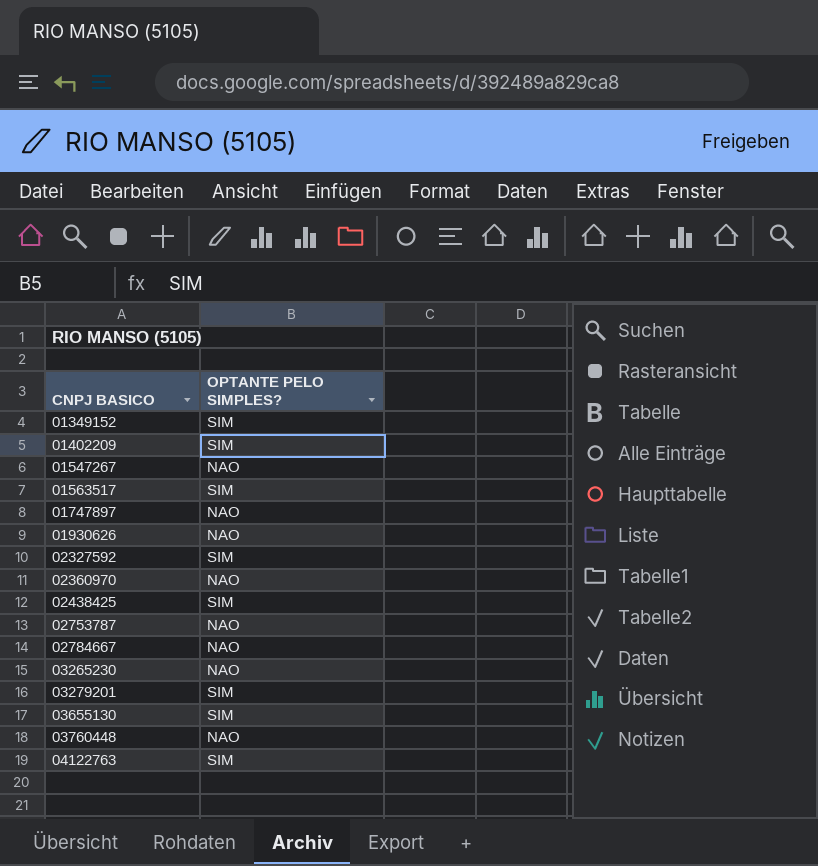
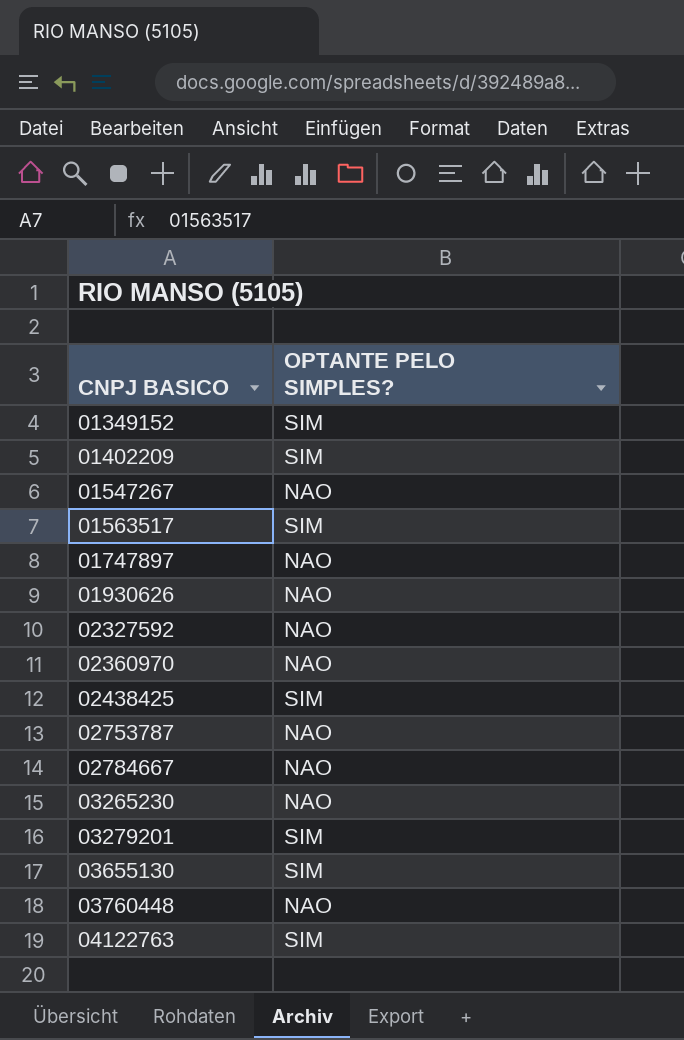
02327592 | OPTANTE PELO SIMPLES?: SIM -> NAO

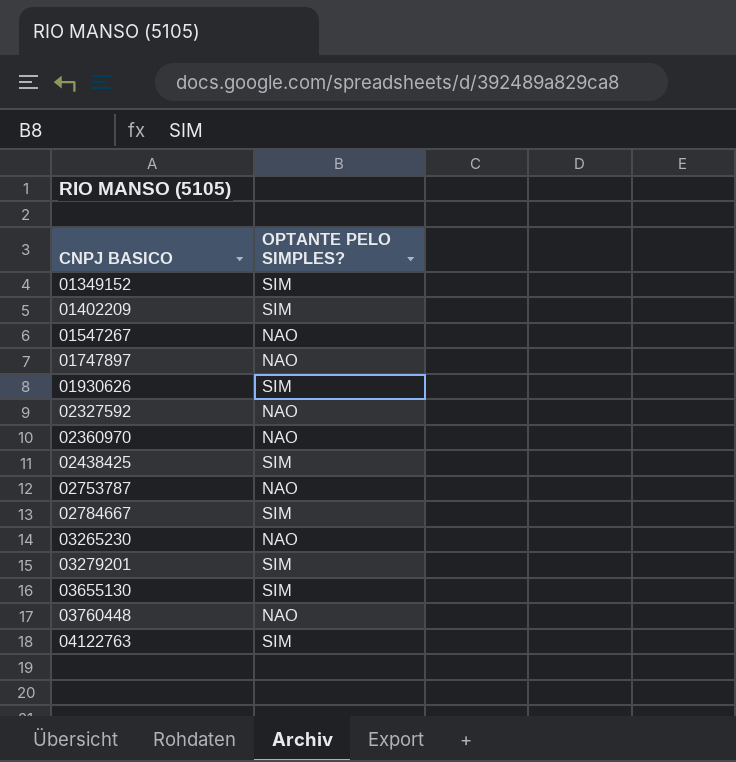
row 01563517: SIM -> none
01930626 | OPTANTE PELO SIMPLES?: NAO -> SIM
02784667 | OPTANTE PELO SIMPLES?: NAO -> SIM

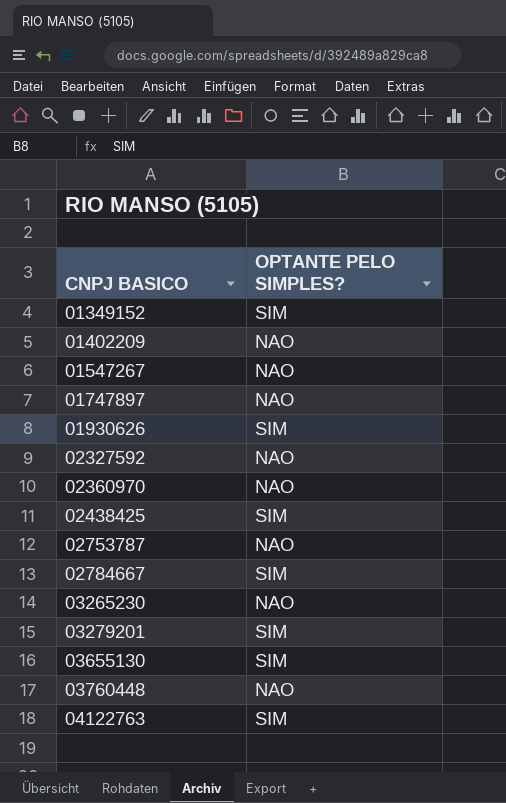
01402209 | OPTANTE PELO SIMPLES?: SIM -> NAO

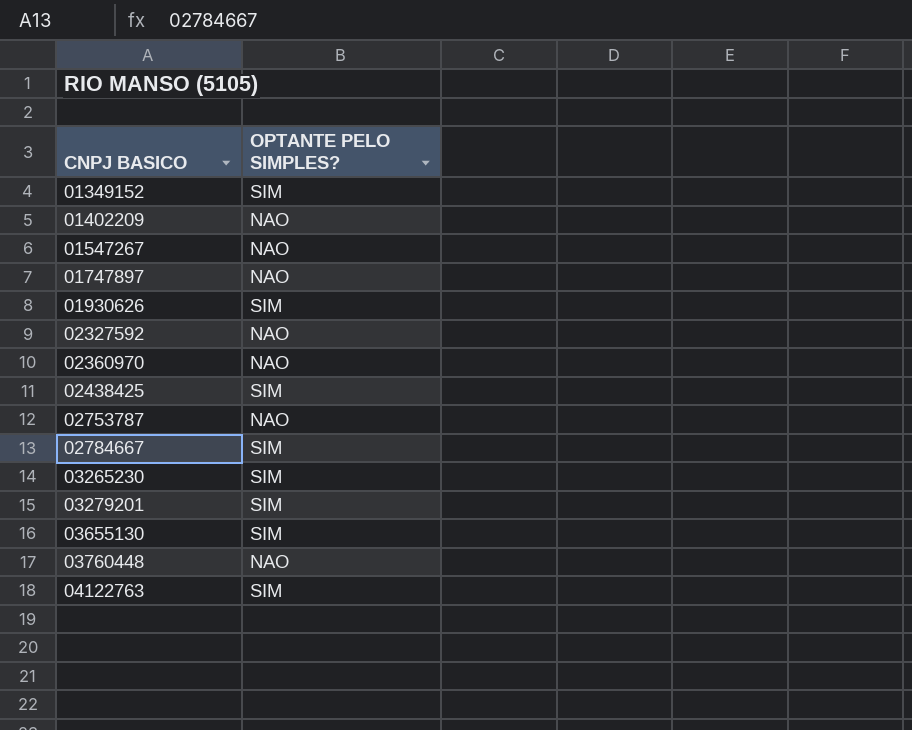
03265230 | OPTANTE PELO SIMPLES?: NAO -> SIM

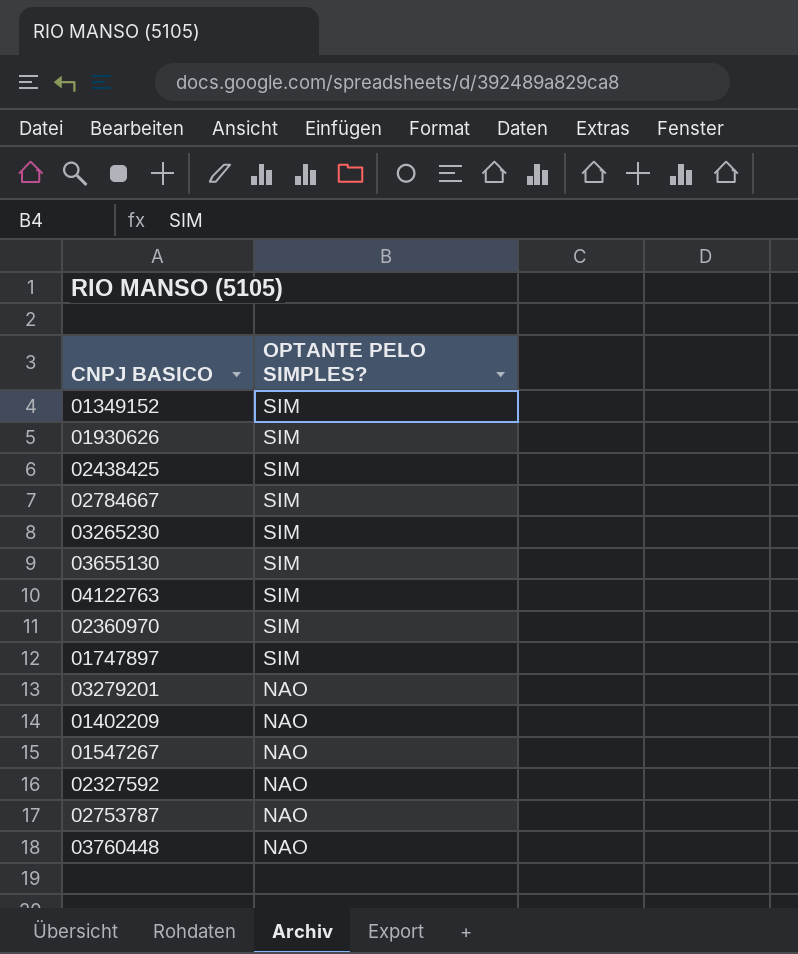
row order: CNPJ BASICO ascending -> OPTANTE PELO SIMPLES? descending
02360970 | OPTANTE PELO SIMPLES?: NAO -> SIM
01747897 | OPTANTE PELO SIMPLES?: NAO -> SIM
03279201 | OPTANTE PELO SIMPLES?: SIM -> NAO

